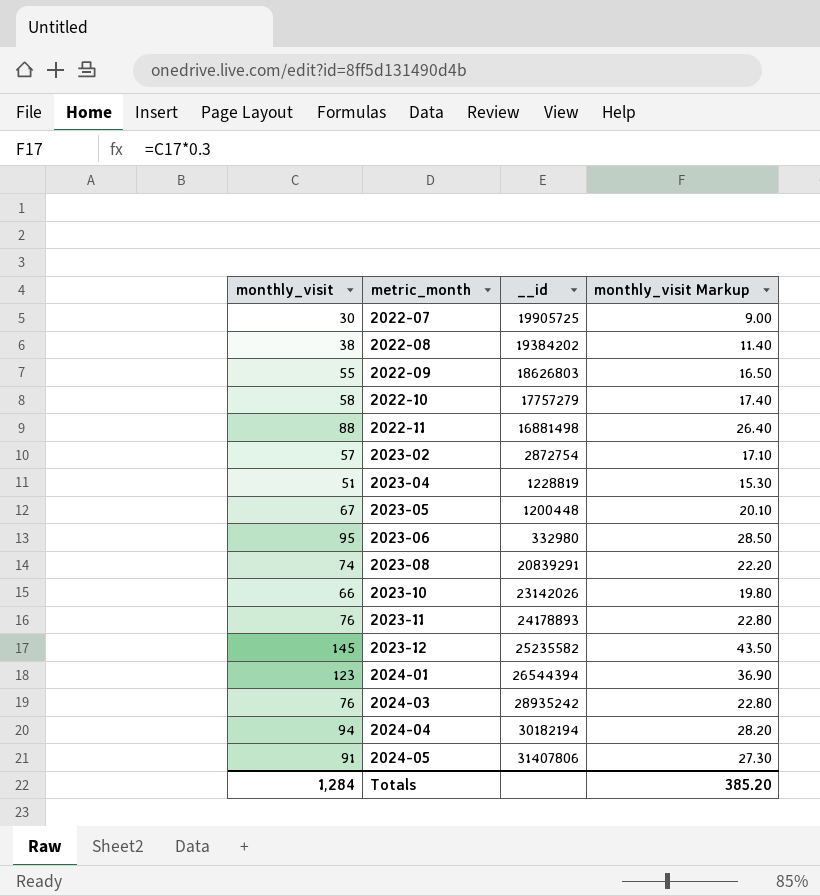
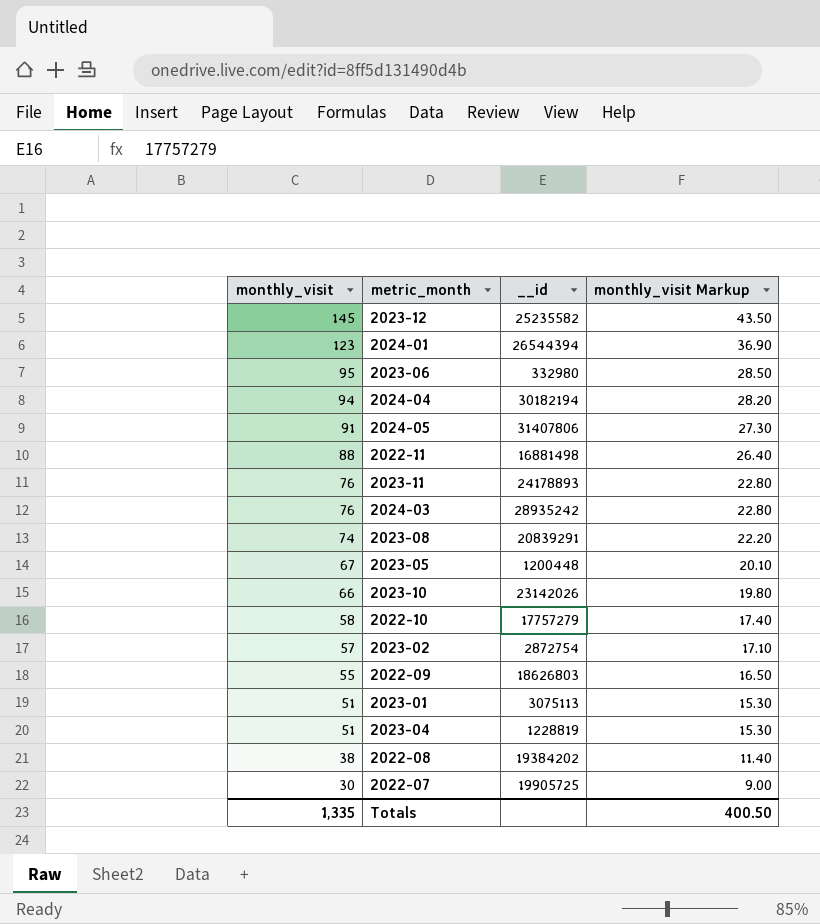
row order: metric_month ascending -> monthly_visit descending
row 2023-01: none -> 51 | 3075113 | 15.30
Totals | monthly_visit: 1,284 -> 1,335
Totals | monthly_visit Markup: 385.20 -> 400.50

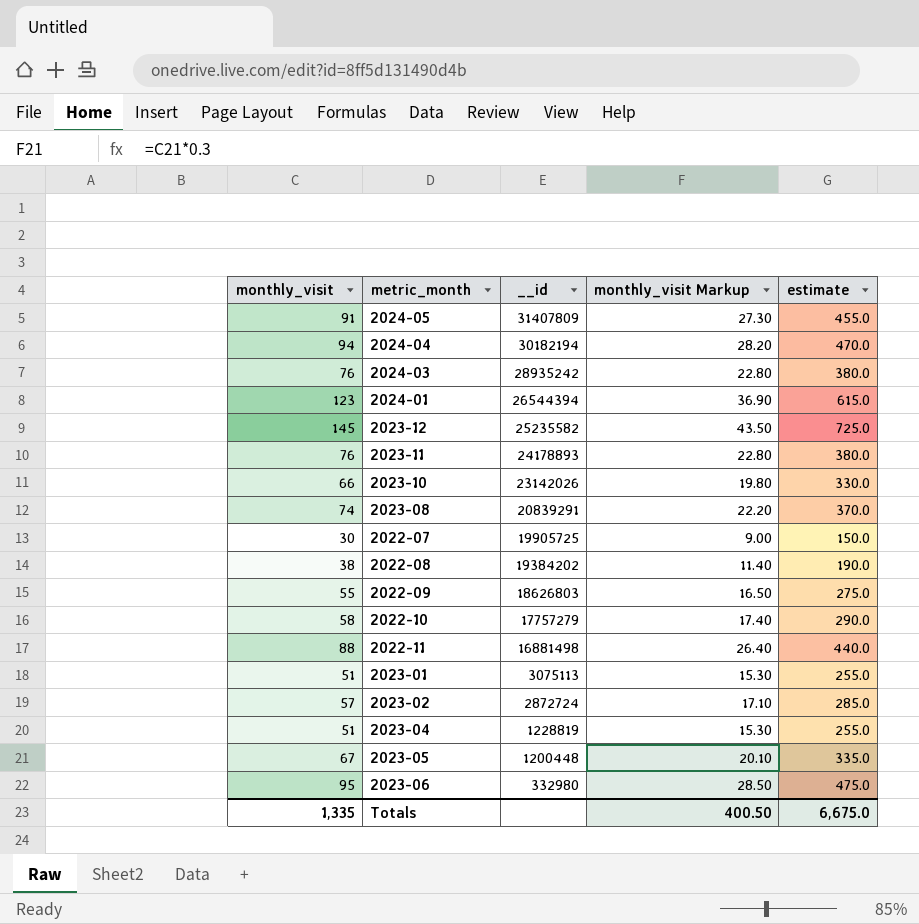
row order: monthly_visit descending -> __id descending
column estimate | formula: none -> [monthly_visit] * 5
2024-05 | __id: 31407806 -> 31407809
2023-02 | __id: 2872754 -> 2872724

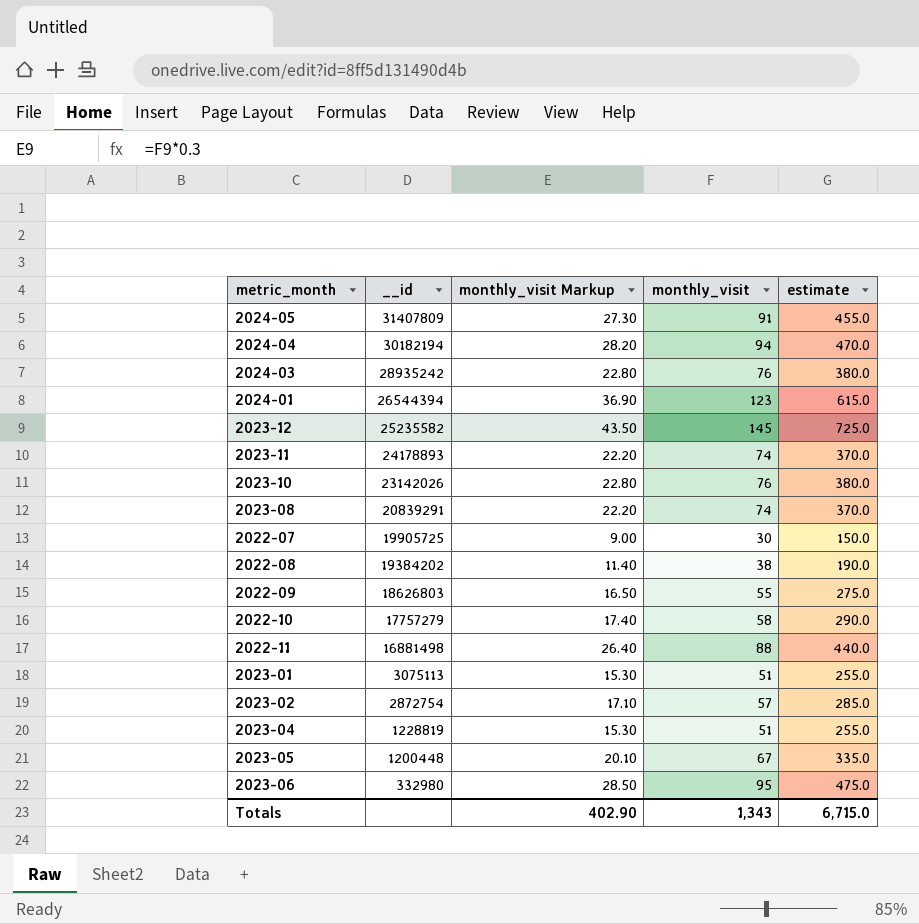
column monthly_visit | position: 1 -> 4
2023-11 | monthly_visit Markup: 22.80 -> 22.20
2023-11 | monthly_visit: 76 -> 74
2023-11 | estimate: 380.0 -> 370.0
2023-10 | monthly_visit Markup: 19.80 -> 22.80
2023-10 | monthly_visit: 66 -> 76
2023-10 | estimate: 330.0 -> 380.0
2023-02 | __id: 2872724 -> 2872754
Totals | monthly_visit Markup: 400.50 -> 402.90
Totals | monthly_visit: 1,335 -> 1,343
Totals | estimate: 6,675.0 -> 6,715.0

